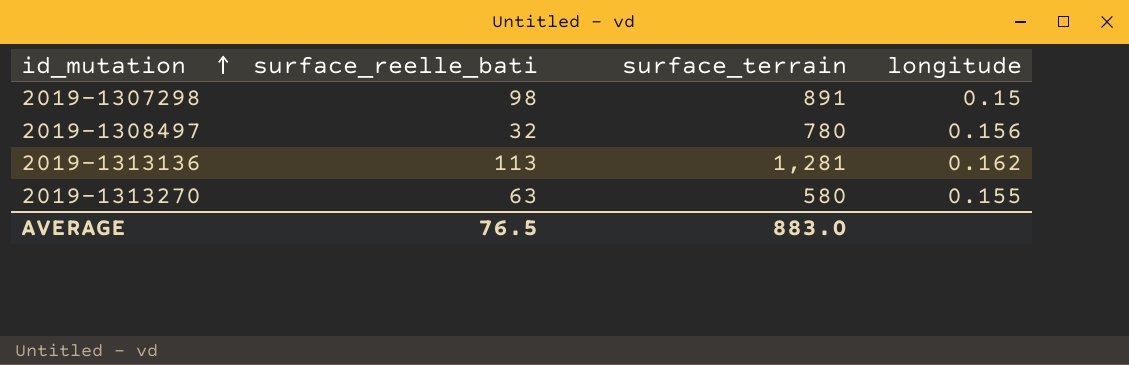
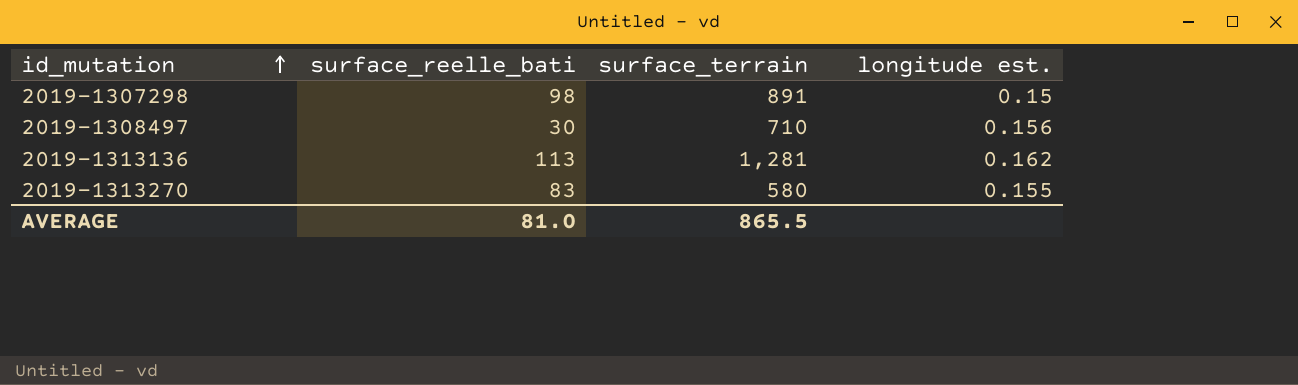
column name: longitude -> longitude est.
2019-1308497 | surface_reelle_bati: 32 -> 30
2019-1308497 | surface_terrain: 780 -> 710
2019-1313270 | surface_reelle_bati: 63 -> 83
AVERAGE | surface_reelle_bati: 76.5 -> 81.0
AVERAGE | surface_terrain: 883.0 -> 865.5

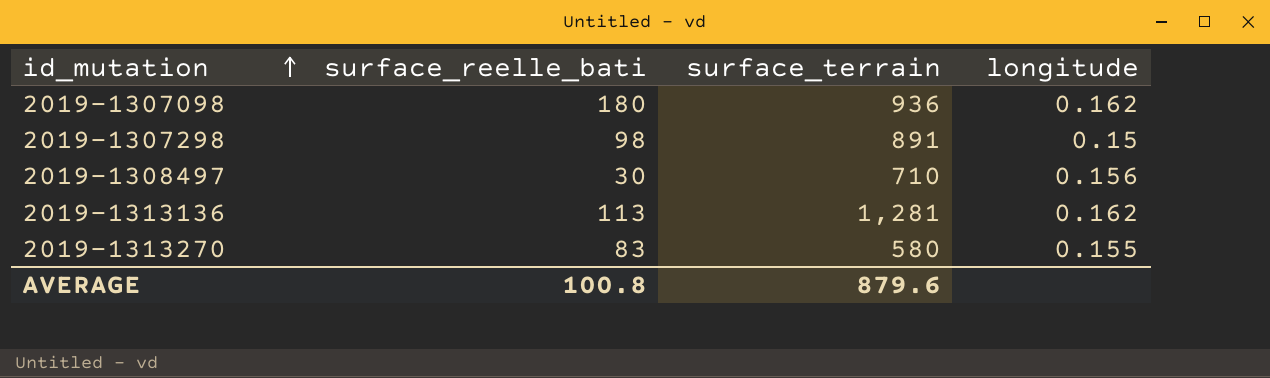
column name: longitude est. -> longitude
row 2019-1307098: none -> 180 | 936 | 0.162
AVERAGE | surface_reelle_bati: 81.0 -> 100.8
AVERAGE | surface_terrain: 865.5 -> 879.6

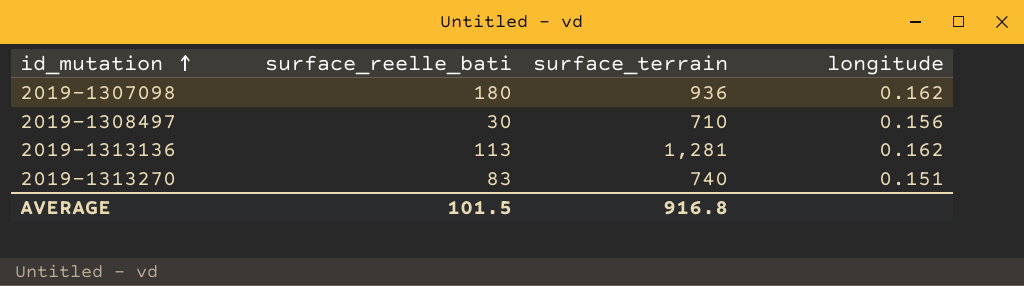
row 2019-1307298: 98 | 891 | 0.15 -> none
2019-1313270 | surface_terrain: 580 -> 740
2019-1313270 | longitude: 0.155 -> 0.151
AVERAGE | surface_reelle_bati: 100.8 -> 101.5
AVERAGE | surface_terrain: 879.6 -> 916.8

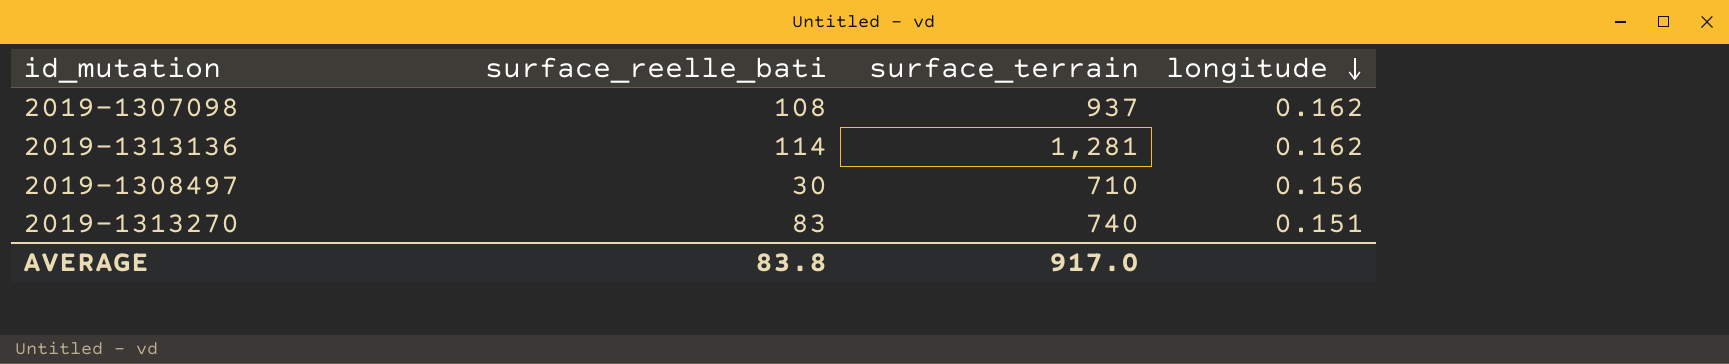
row order: id_mutation ascending -> longitude descending
2019-1307098 | surface_reelle_bati: 180 -> 108
2019-1307098 | surface_terrain: 936 -> 937
2019-1313136 | surface_reelle_bati: 113 -> 114
AVERAGE | surface_reelle_bati: 101.5 -> 83.8
AVERAGE | surface_terrain: 916.8 -> 917.0

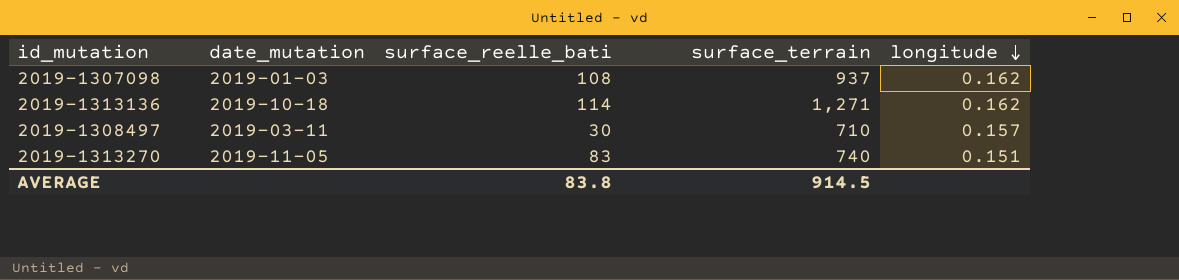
column date_mutation | position: none -> 2
2019-1313136 | surface_terrain: 1,281 -> 1,271
2019-1308497 | longitude: 0.156 -> 0.157
AVERAGE | surface_terrain: 917.0 -> 914.5

